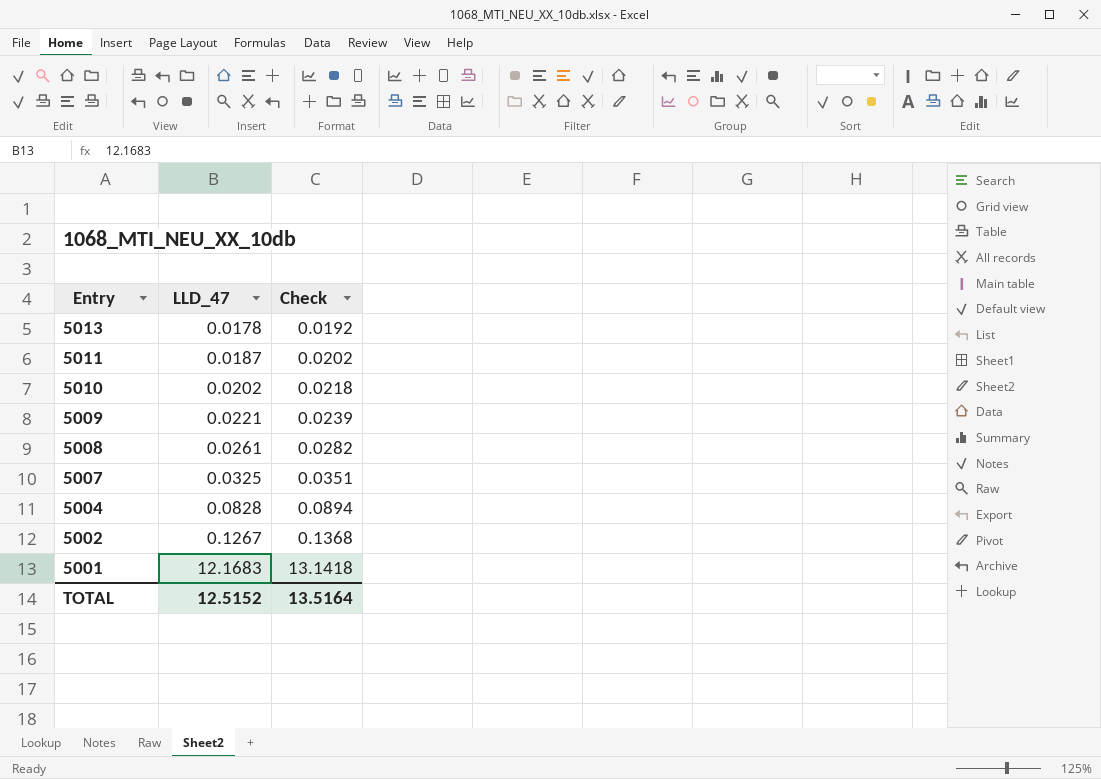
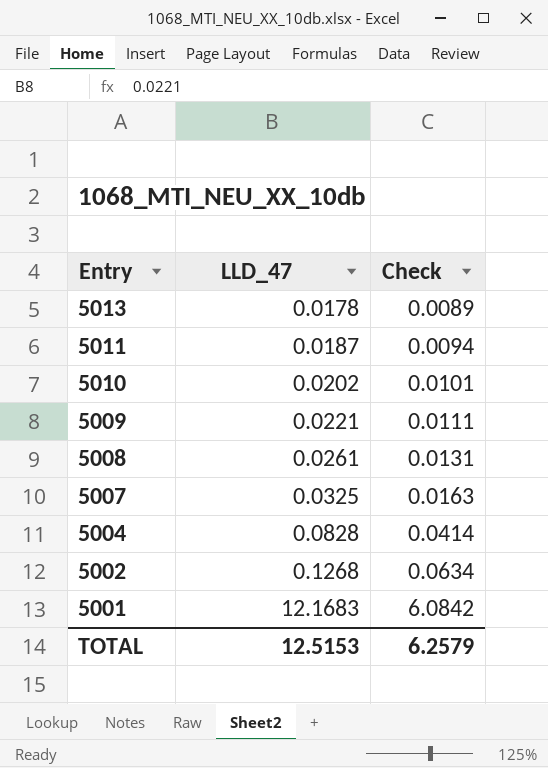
column Check | formula: [LLD_47] * 1.08 -> [LLD_47] * 0.5
5002 | LLD_47: 0.1267 -> 0.1268
TOTAL | LLD_47: 12.5152 -> 12.5153
TOTAL | Check: 13.5164 -> 6.2579

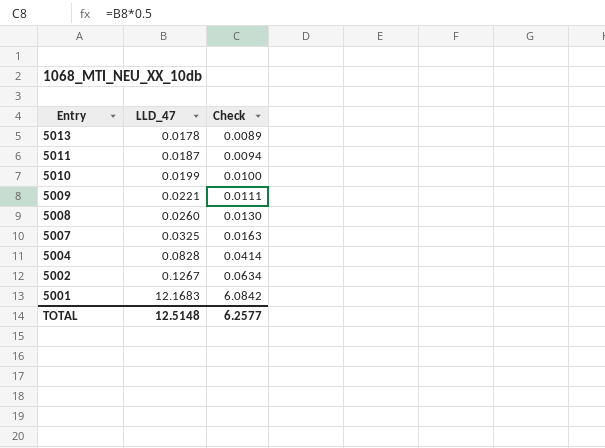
5010 | LLD_47: 0.0202 -> 0.0199
5010 | Check: 0.0101 -> 0.0100
5008 | LLD_47: 0.0261 -> 0.0260
5008 | Check: 0.0131 -> 0.0130
5002 | LLD_47: 0.1268 -> 0.1267
TOTAL | LLD_47: 12.5153 -> 12.5148
TOTAL | Check: 6.2579 -> 6.2577

